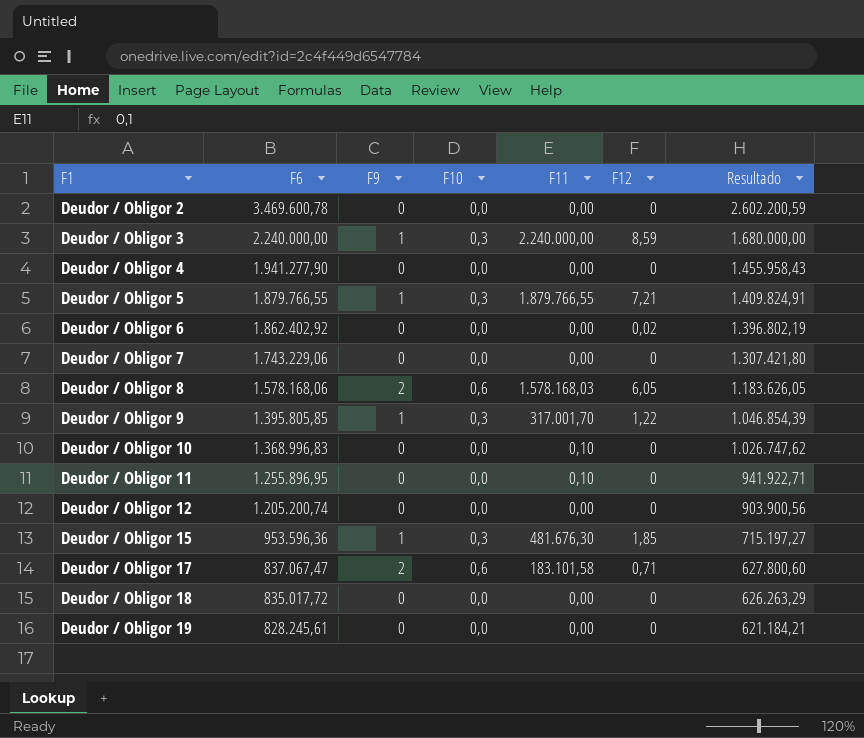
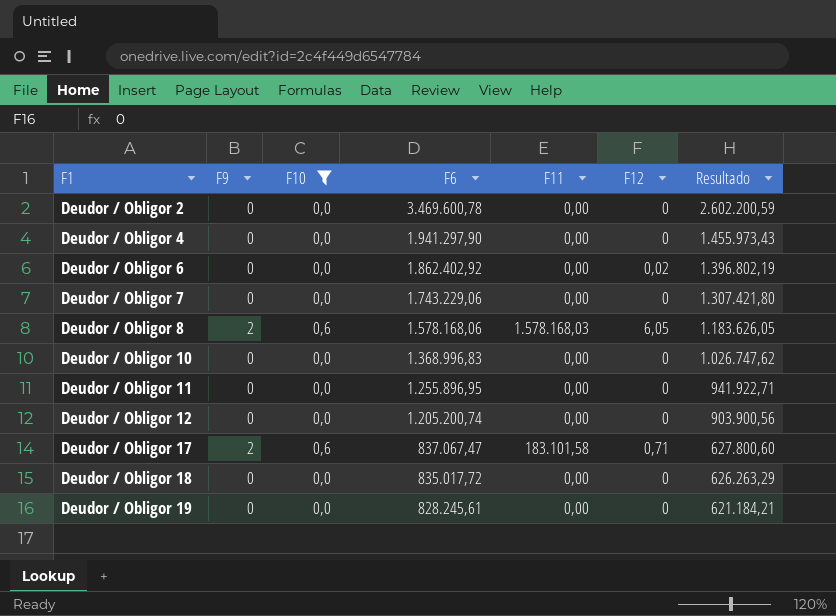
filter: none -> F10 != 0,3
column F6 | position: 2 -> 4
Deudor / Obligor 4 | F6: 1.941.277,90 -> 1.941.297,90
Deudor / Obligor 4 | Resultado: 1.455.958,43 -> 1.455.973,43
Deudor / Obligor 10 | F11: 0,10 -> 0,00
Deudor / Obligor 11 | F11: 0,10 -> 0,00

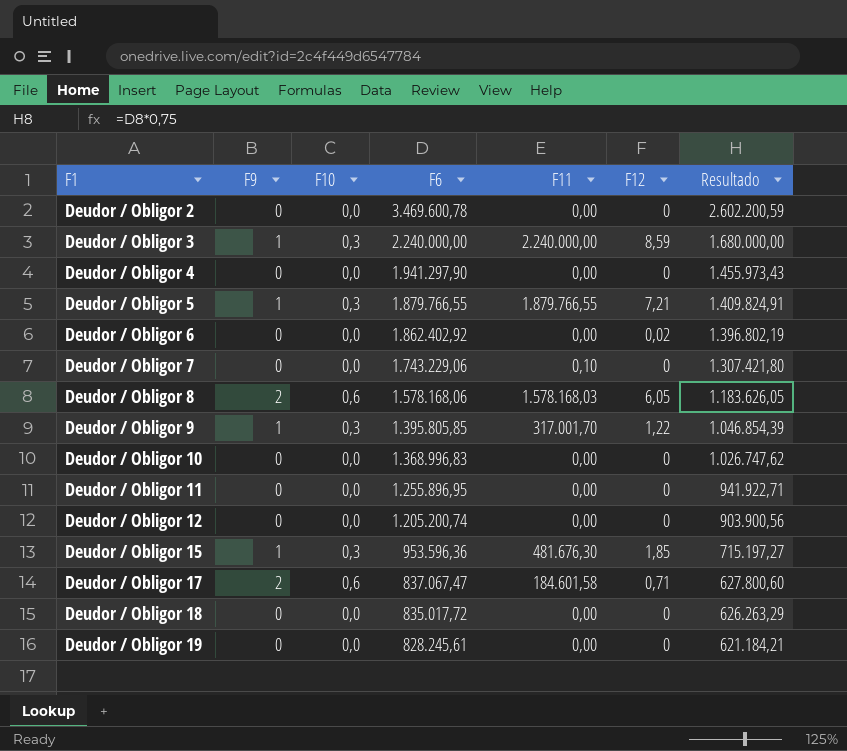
filter: F10 != 0,3 -> none
Deudor / Obligor 7 | F11: 0,00 -> 0,10
Deudor / Obligor 17 | F11: 183.101,58 -> 184.601,58

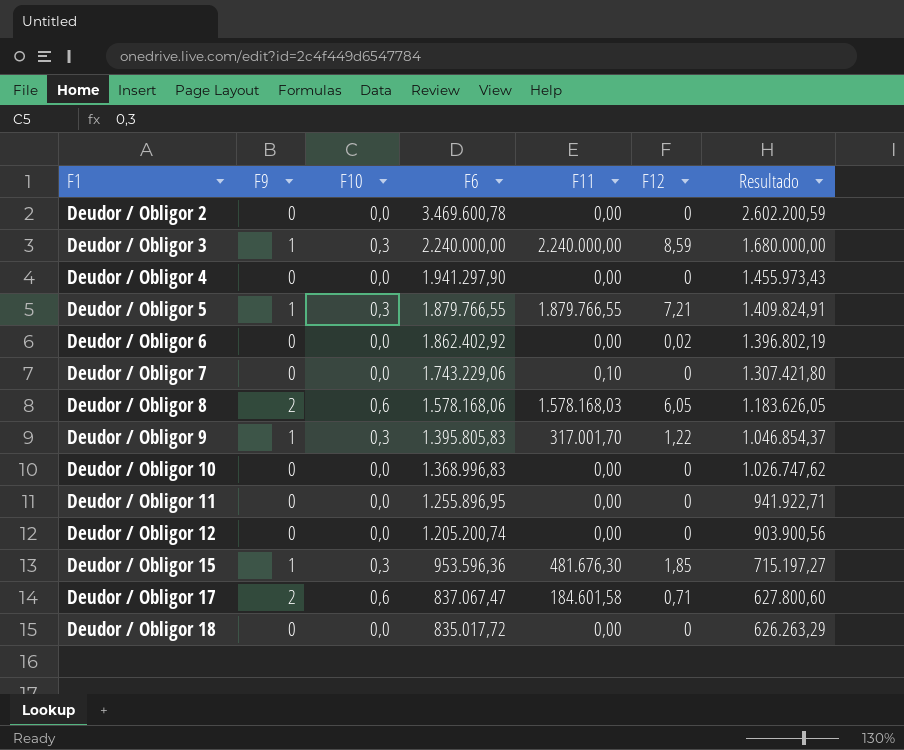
row Deudor / Obligor 19: 0 | 0,0 | 828.245,61 | 0,00 | 0 | 621.184,21 -> none
Deudor / Obligor 9 | F6: 1.395.805,85 -> 1.395.805,83
Deudor / Obligor 9 | Resultado: 1.046.854,39 -> 1.046.854,37

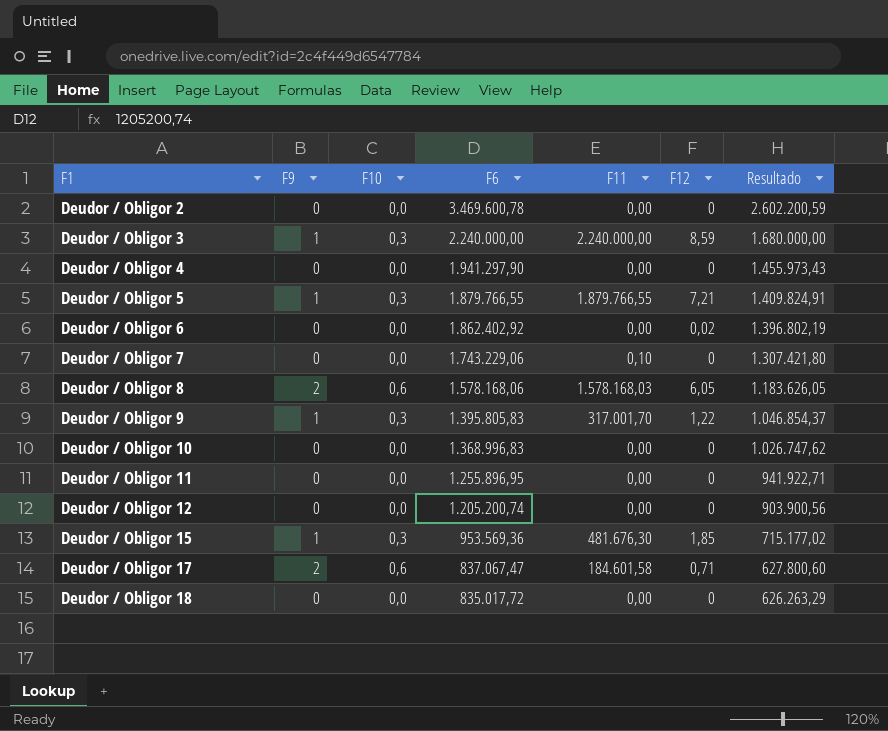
Deudor / Obligor 15 | F6: 953.596,36 -> 953.569,36
Deudor / Obligor 15 | Resultado: 715.197,27 -> 715.177,02

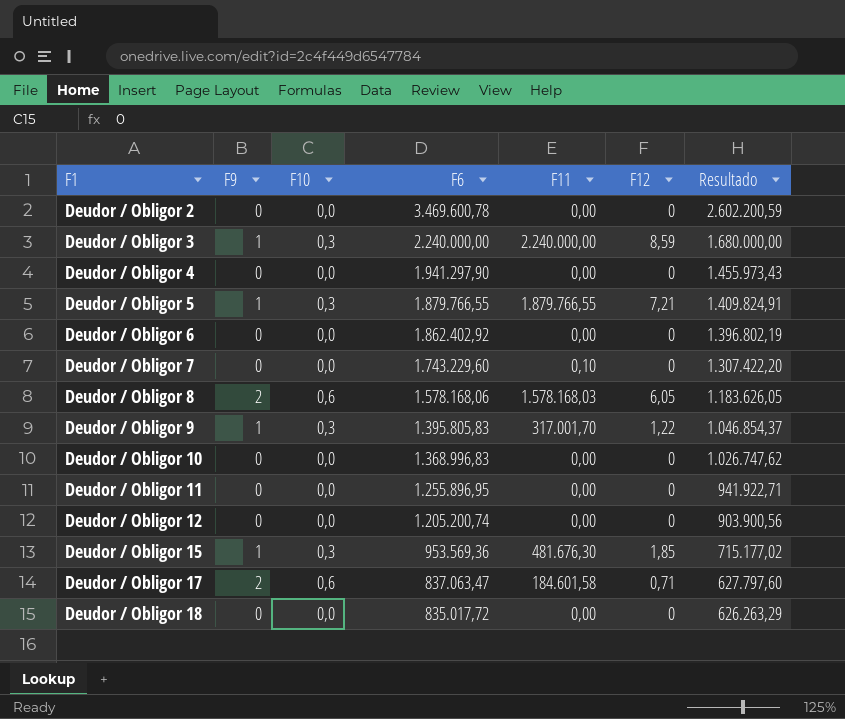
Deudor / Obligor 6 | F12: 0,02 -> 0
Deudor / Obligor 7 | F6: 1.743.229,06 -> 1.743.229,60
Deudor / Obligor 7 | Resultado: 1.307.421,80 -> 1.307.422,20
Deudor / Obligor 17 | F6: 837.067,47 -> 837.063,47
Deudor / Obligor 17 | Resultado: 627.800,60 -> 627.797,60

